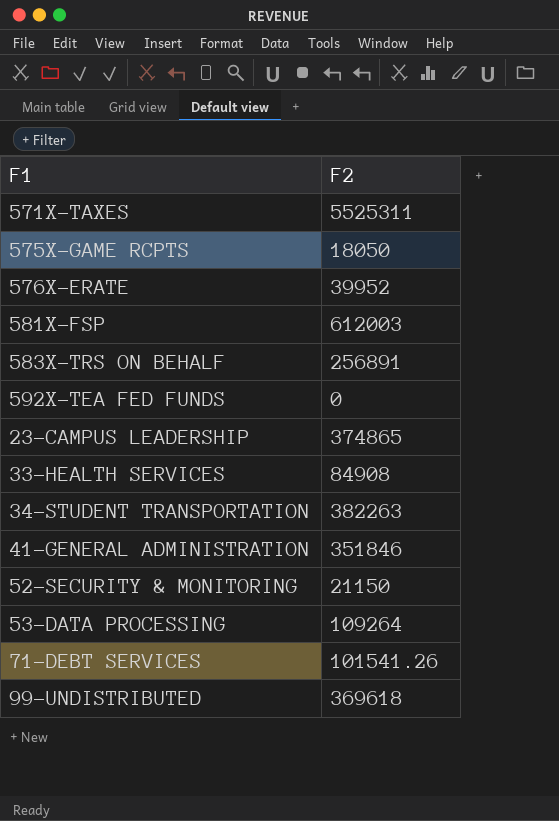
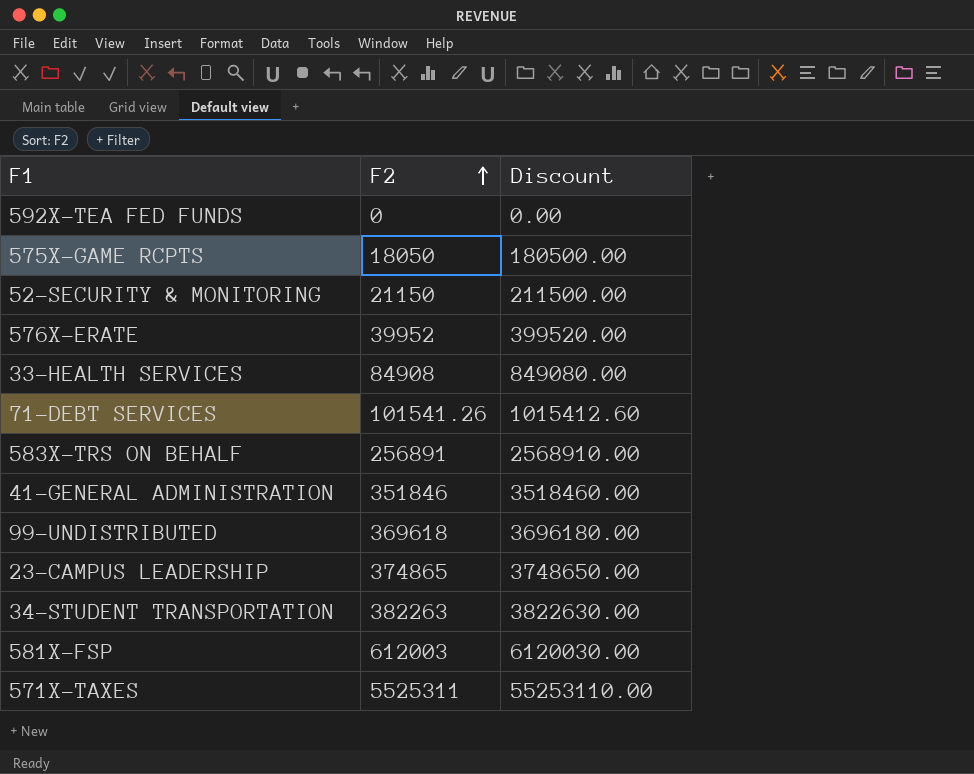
row order: none -> F2 ascending
column Discount | formula: none -> [F2] * 10
row 53-DATA PROCESSING: 109264 -> none

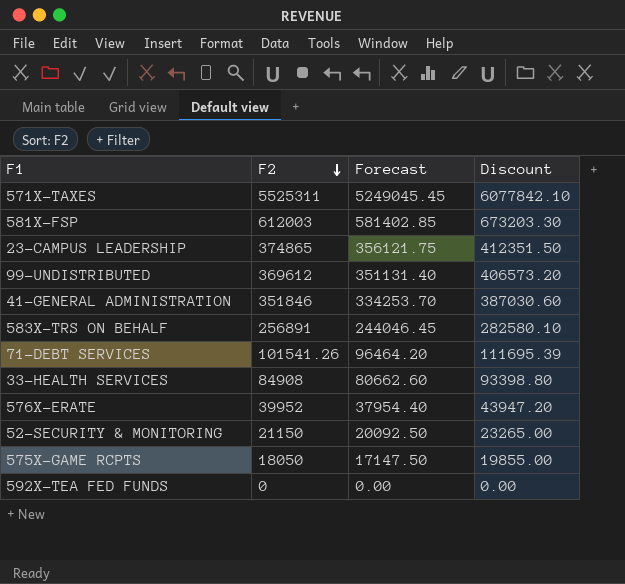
row order: F2 ascending -> F2 descending
column Forecast | formula: none -> [F2] * 0.95
column Discount | formula: [F2] * 10 -> [F2] * 1.1
row 34-STUDENT TRANSPORTATION: 382263 | 3822630.00 -> none
99-UNDISTRIBUTED | F2: 369618 -> 369612

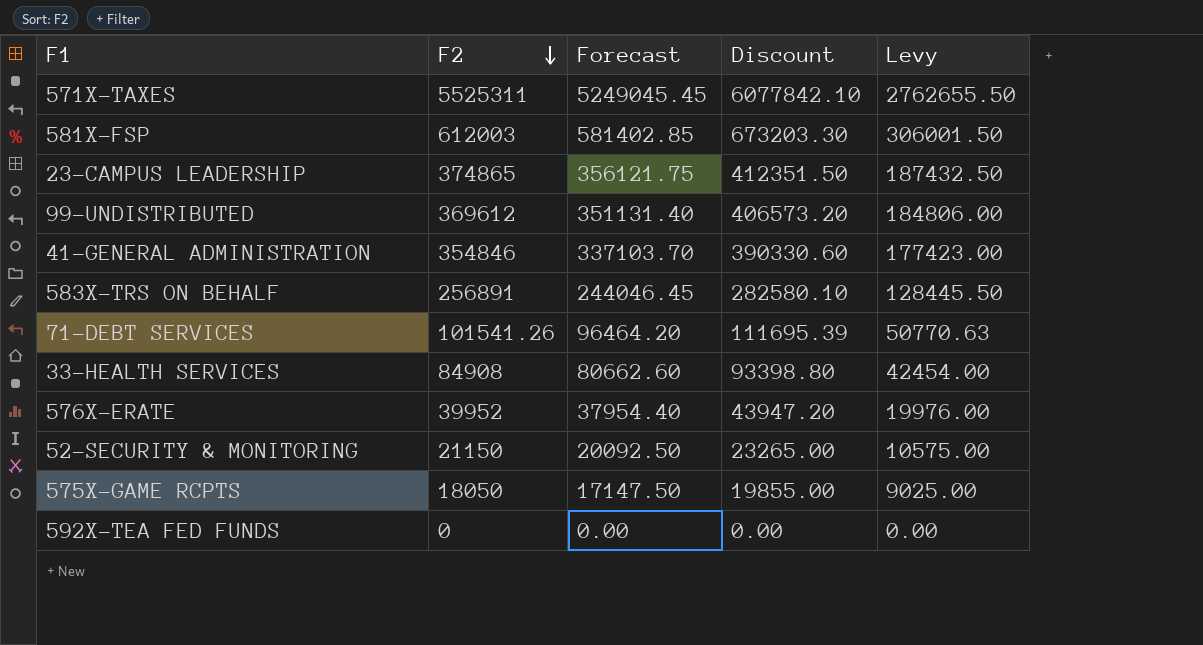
column Levy | formula: none -> [F2] * 0.5
41-GENERAL ADMINISTRATION | F2: 351846 -> 354846
41-GENERAL ADMINISTRATION | Forecast: 334253.70 -> 337103.70
41-GENERAL ADMINISTRATION | Discount: 387030.60 -> 390330.60

